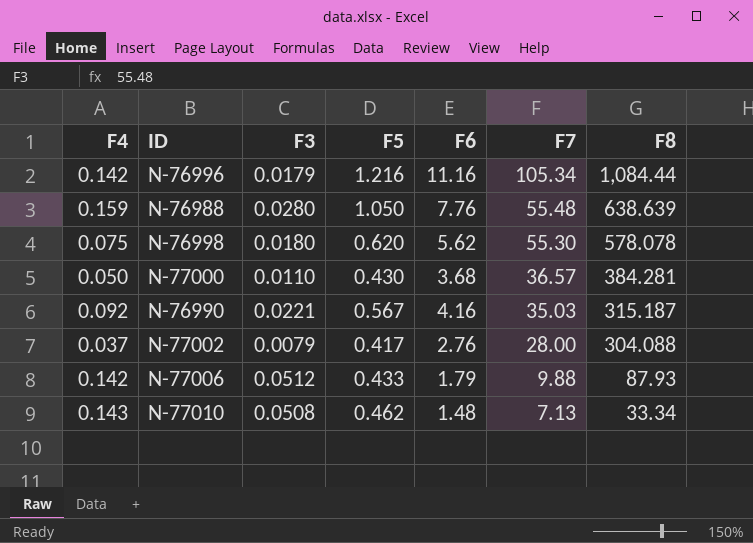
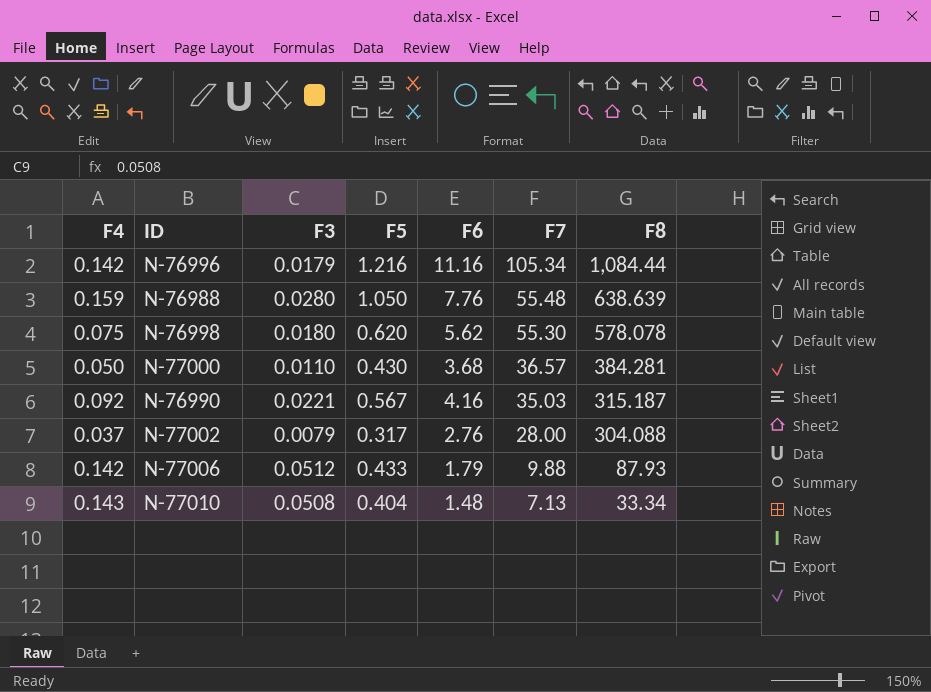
N-77002 | F5: 0.417 -> 0.317
N-77010 | F5: 0.462 -> 0.404

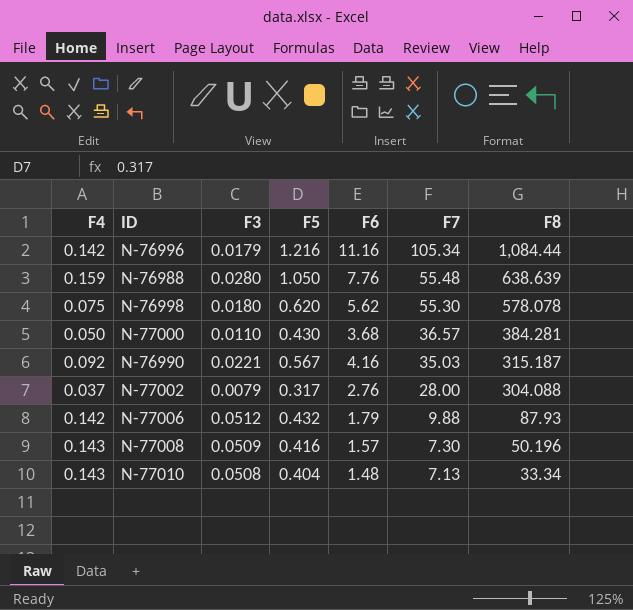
N-77006 | F5: 0.433 -> 0.432
row N-77008: none -> 0.143 | 0.0509 | 0.416 | 1.57 | 7.30 | 50.196

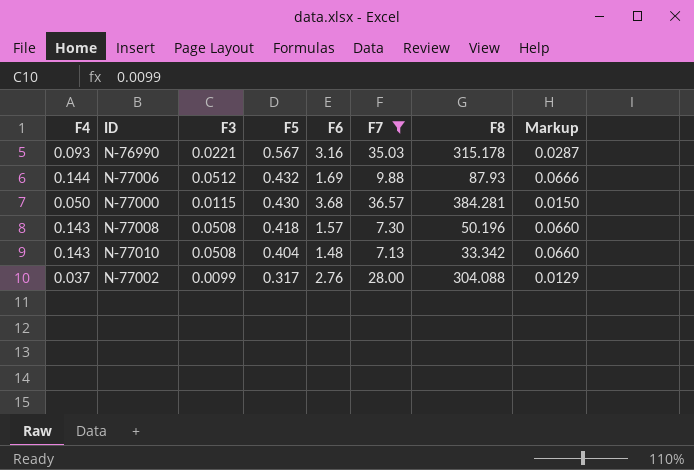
filter: none -> F7 <= 36.57
row order: F7 descending -> F5 descending
column Markup | formula: none -> [F3] * 1.3
N-76990 | F4: 0.092 -> 0.093
N-76990 | F6: 4.16 -> 3.16
N-76990 | F8: 315.187 -> 315.178
N-77006 | F4: 0.142 -> 0.144
N-77006 | F6: 1.79 -> 1.69
N-77000 | F3: 0.0110 -> 0.0115
N-77008 | F3: 0.0509 -> 0.0508
N-77008 | F5: 0.416 -> 0.418
N-77010 | F8: 33.34 -> 33.342
N-77002 | F3: 0.0079 -> 0.0099

